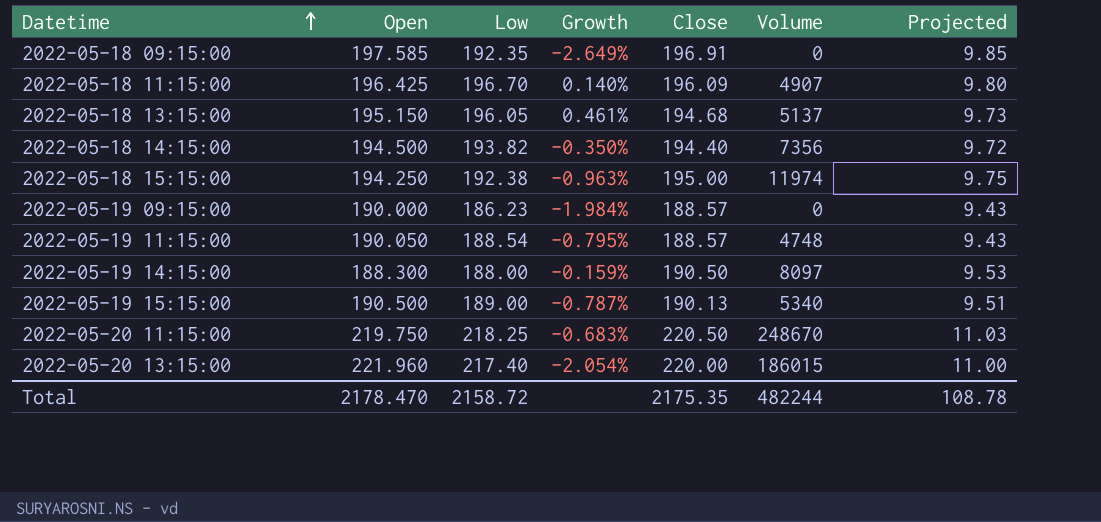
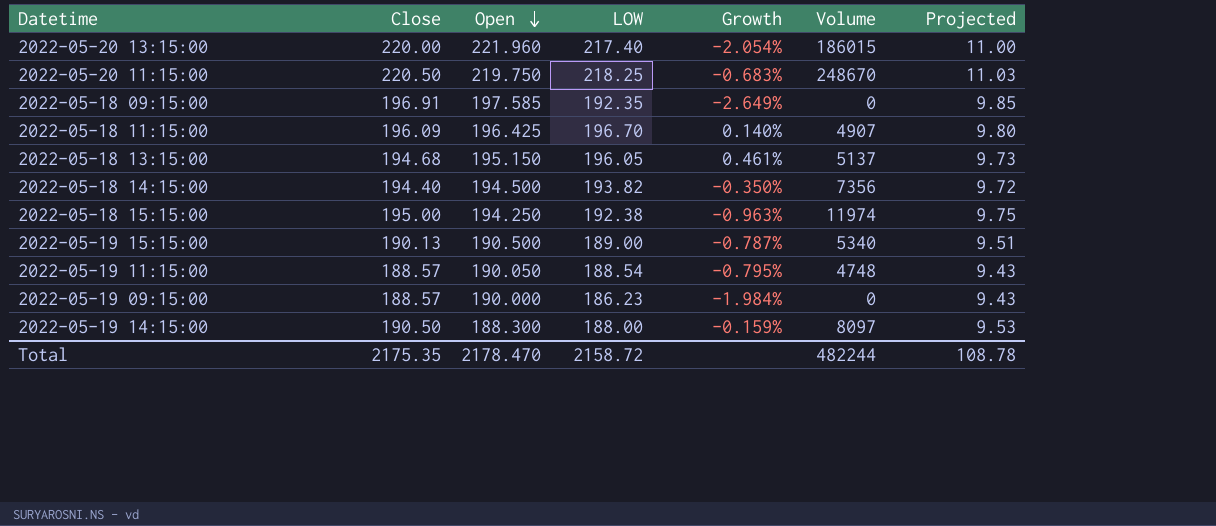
row order: Datetime ascending -> Open descending
column Close | position: 5 -> 2
column name: Low -> LOW

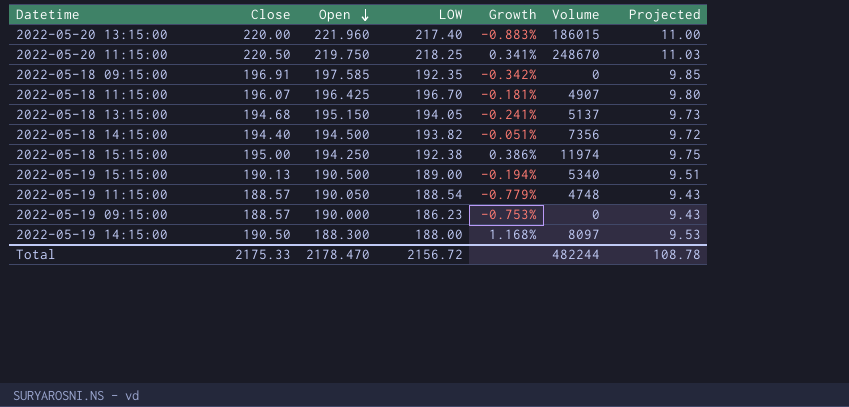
column Growth | formula: ([LOW] - [Open]) / [Open] -> ([Close] - [Open]) / [Open]
2022-05-18 11:15:00 | Close: 196.09 -> 196.07
2022-05-18 13:15:00 | LOW: 196.05 -> 194.05
Total | Close: 2175.35 -> 2175.33
Total | LOW: 2158.72 -> 2156.72

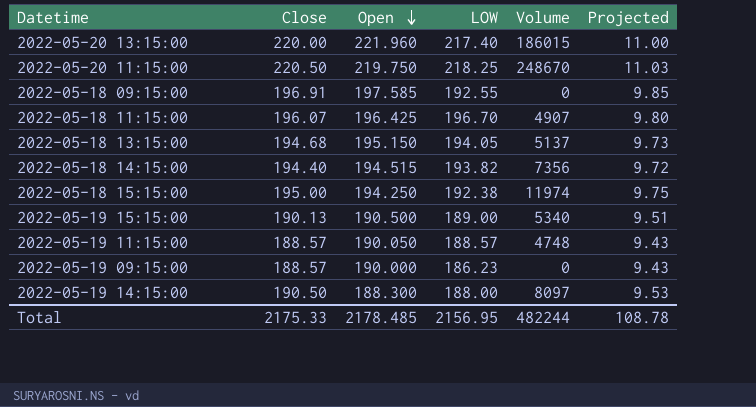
column Growth | formula: ([Close] - [Open]) / [Open] -> none
2022-05-18 09:15:00 | LOW: 192.35 -> 192.55
2022-05-18 14:15:00 | Open: 194.500 -> 194.515
2022-05-19 11:15:00 | LOW: 188.54 -> 188.57
Total | Open: 2178.470 -> 2178.485
Total | LOW: 2156.72 -> 2156.95

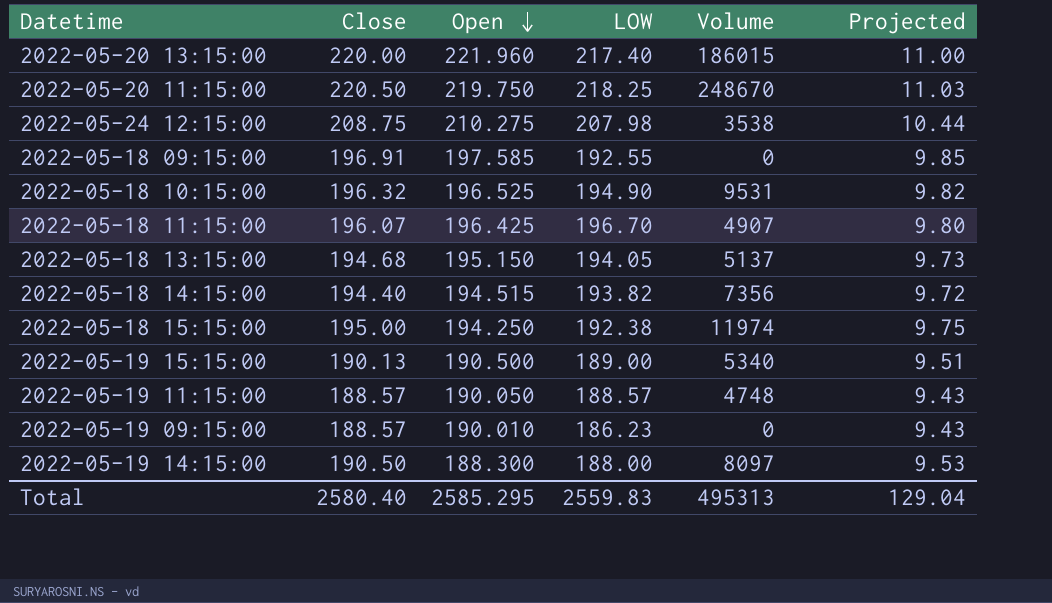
row 2022-05-24 12:15:00: none -> 208.75 | 210.275 | 207.98 | 3538 | 10.44
row 2022-05-18 10:15:00: none -> 196.32 | 196.525 | 194.90 | 9531 | 9.82
2022-05-19 09:15:00 | Open: 190.000 -> 190.010
Total | Close: 2175.33 -> 2580.40
Total | Open: 2178.485 -> 2585.295
Total | LOW: 2156.95 -> 2559.83
Total | Volume: 482244 -> 495313
Total | Projected: 108.78 -> 129.04

